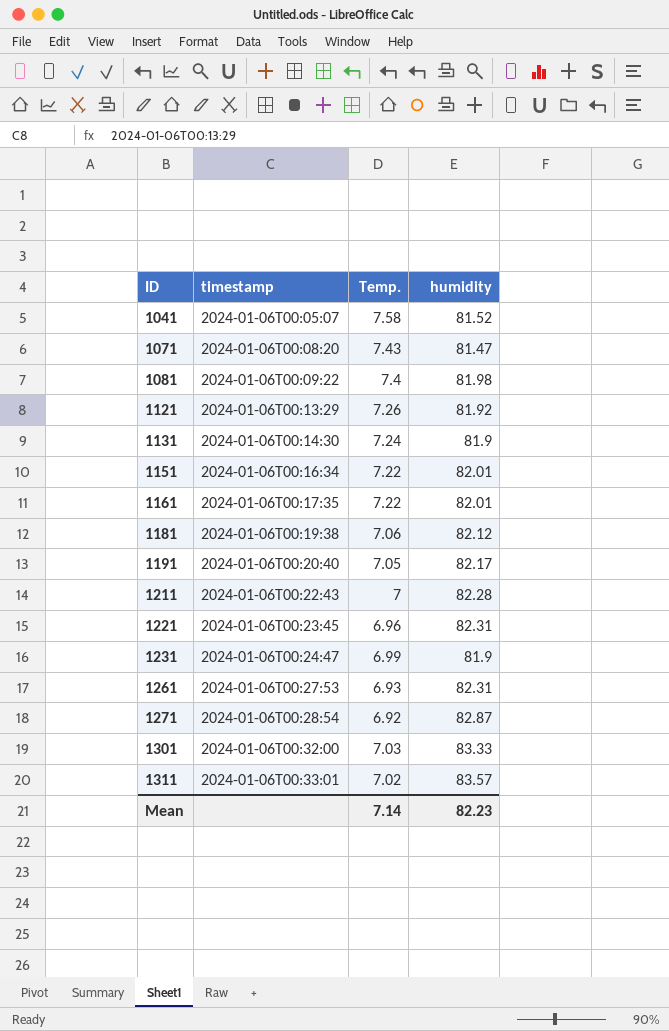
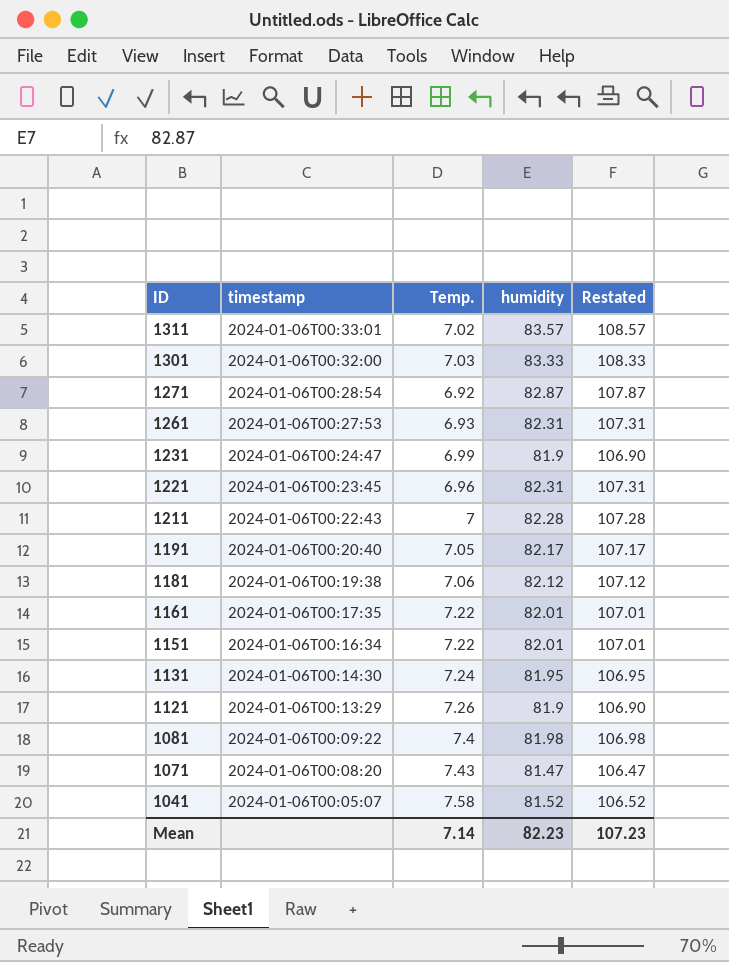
row order: ID ascending -> ID descending
column Restated | formula: none -> [humidity] + 25
1131 | humidity: 81.9 -> 81.95
1121 | humidity: 81.92 -> 81.9

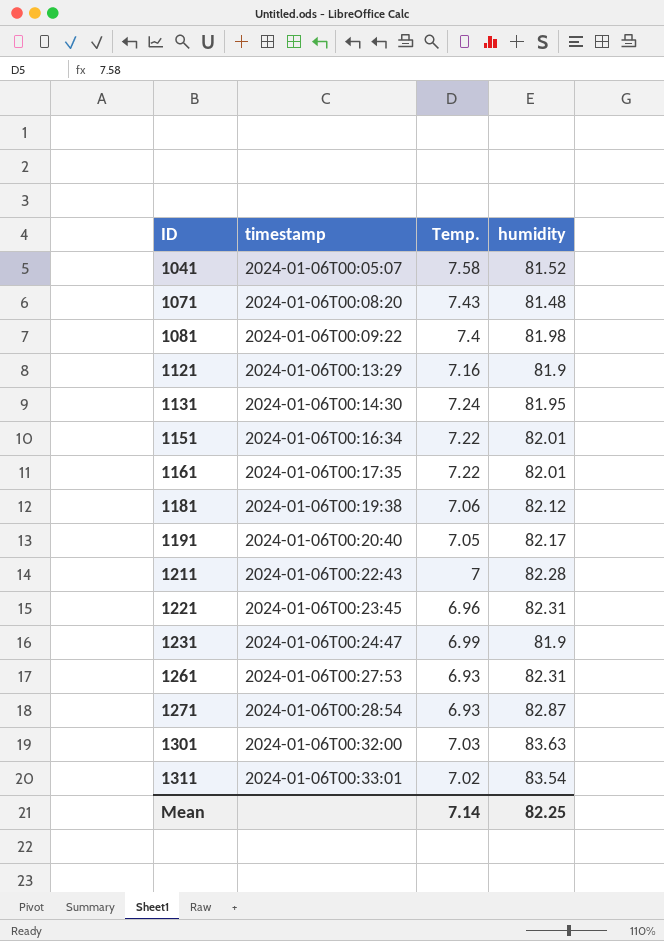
row order: ID descending -> ID ascending
column Restated | formula: [humidity] + 25 -> none
1071 | humidity: 81.47 -> 81.48
1121 | Temp.: 7.26 -> 7.16
1271 | Temp.: 6.92 -> 6.93
1301 | humidity: 83.33 -> 83.63
1311 | humidity: 83.57 -> 83.54
Mean | humidity: 82.23 -> 82.25

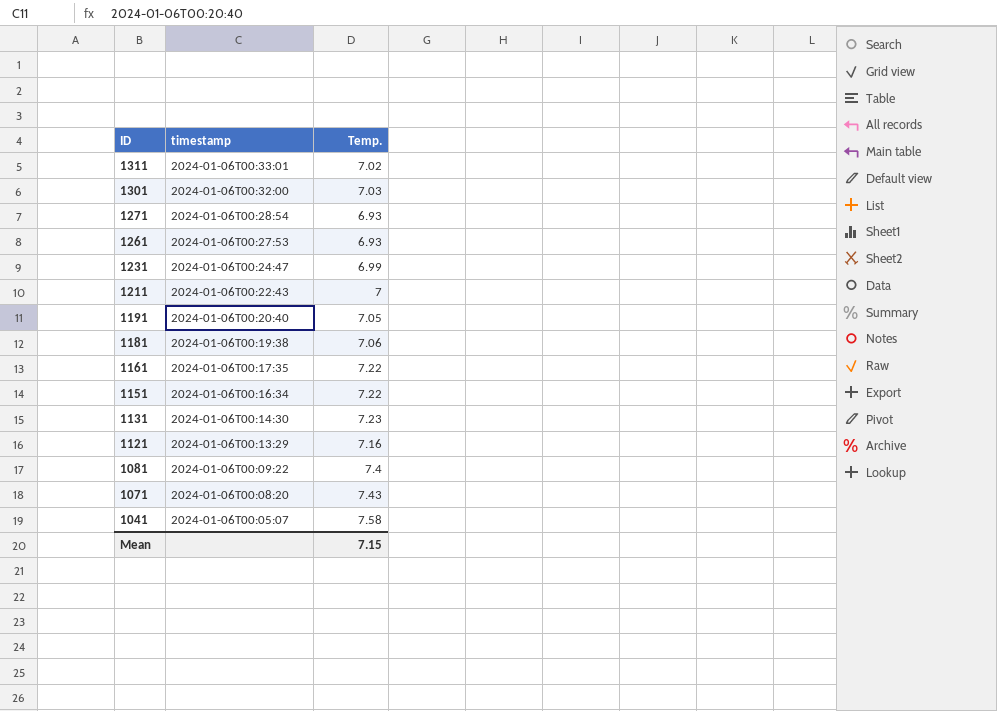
row order: ID ascending -> ID descending
column humidity | position: 4 -> none
row 1221: 2024-01-06T00:23:45 | 6.96 | 82.31 -> none
1131 | Temp.: 7.24 -> 7.23
Mean | Temp.: 7.14 -> 7.15

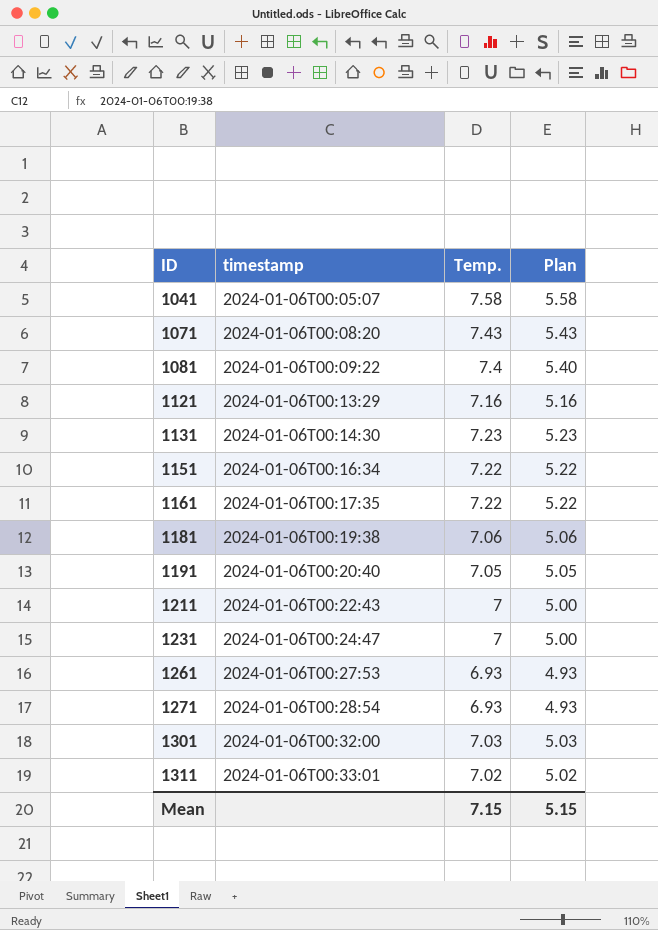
row order: ID descending -> ID ascending
column Plan | formula: none -> [Temp.] - 2
1231 | Temp.: 6.99 -> 7

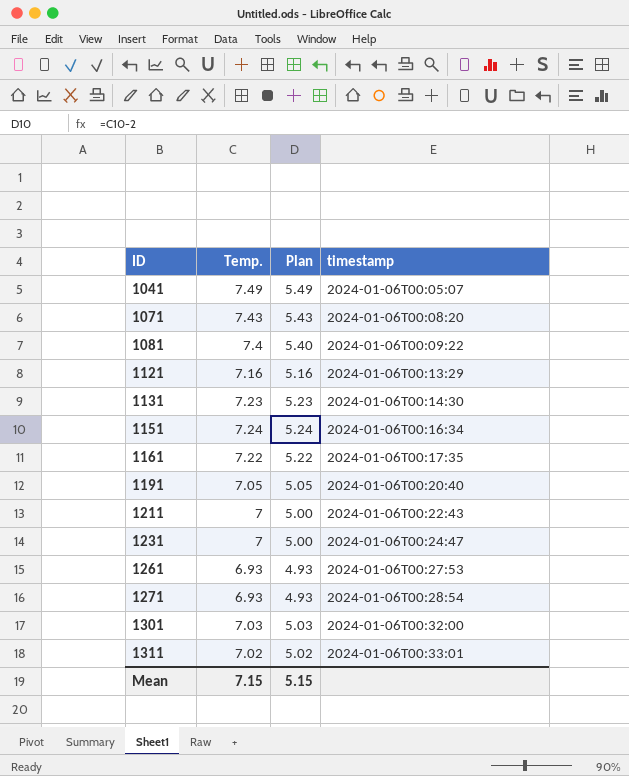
column timestamp | position: 2 -> 4
row 1181: 2024-01-06T00:19:38 | 7.06 | 5.06 -> none
1041 | Temp.: 7.58 -> 7.49
1041 | Plan: 5.58 -> 5.49
1151 | Temp.: 7.22 -> 7.24
1151 | Plan: 5.22 -> 5.24

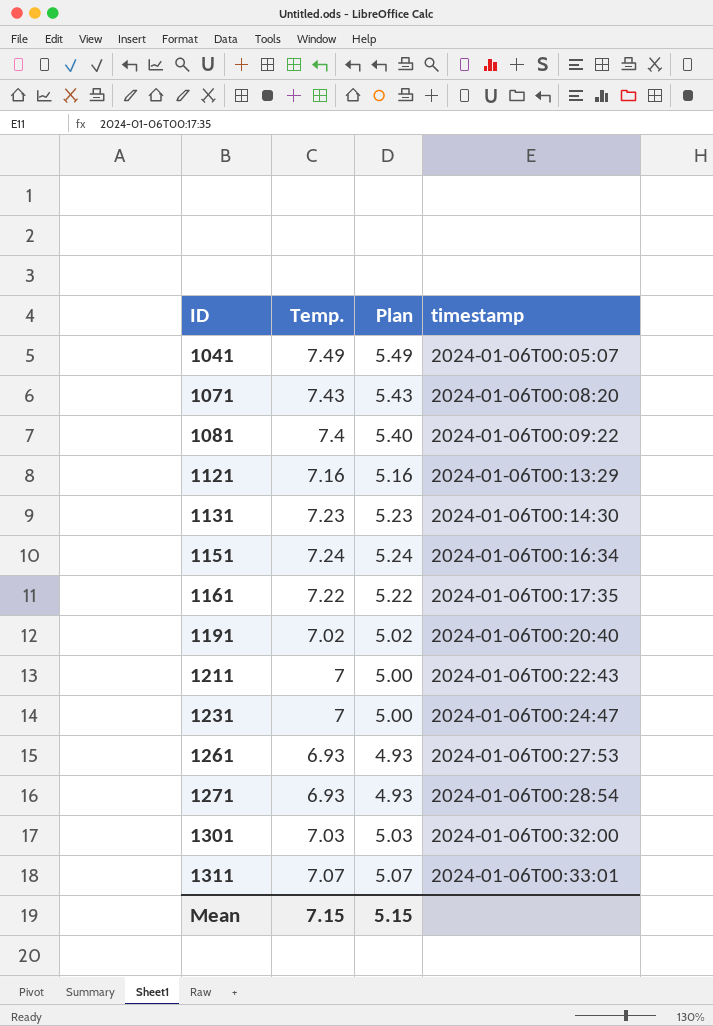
1191 | Temp.: 7.05 -> 7.02
1191 | Plan: 5.05 -> 5.02
1311 | Temp.: 7.02 -> 7.07
1311 | Plan: 5.02 -> 5.07

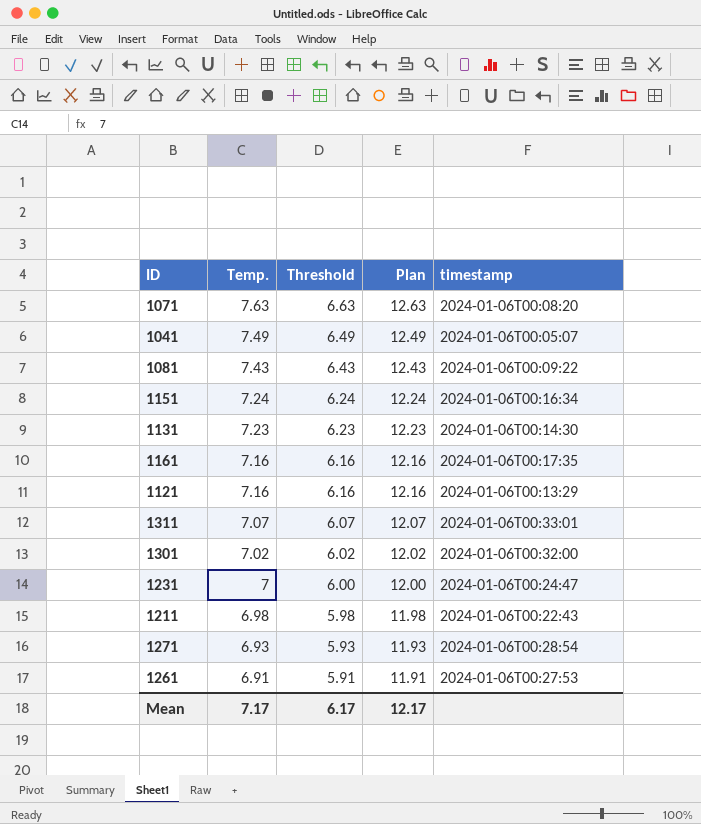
row order: ID ascending -> Temp. descending
column Threshold | formula: none -> [Temp.] - 1
column Plan | formula: [Temp.] - 2 -> [Temp.] + 5
row 1191: 7.02 | 5.02 | 2024-01-06T00:20:40 -> none
1071 | Temp.: 7.43 -> 7.63
1081 | Temp.: 7.4 -> 7.43
1161 | Temp.: 7.22 -> 7.16
1301 | Temp.: 7.03 -> 7.02
1211 | Temp.: 7 -> 6.98
1261 | Temp.: 6.93 -> 6.91
Mean | Temp.: 7.15 -> 7.17
Mean | Plan: 5.15 -> 12.17

